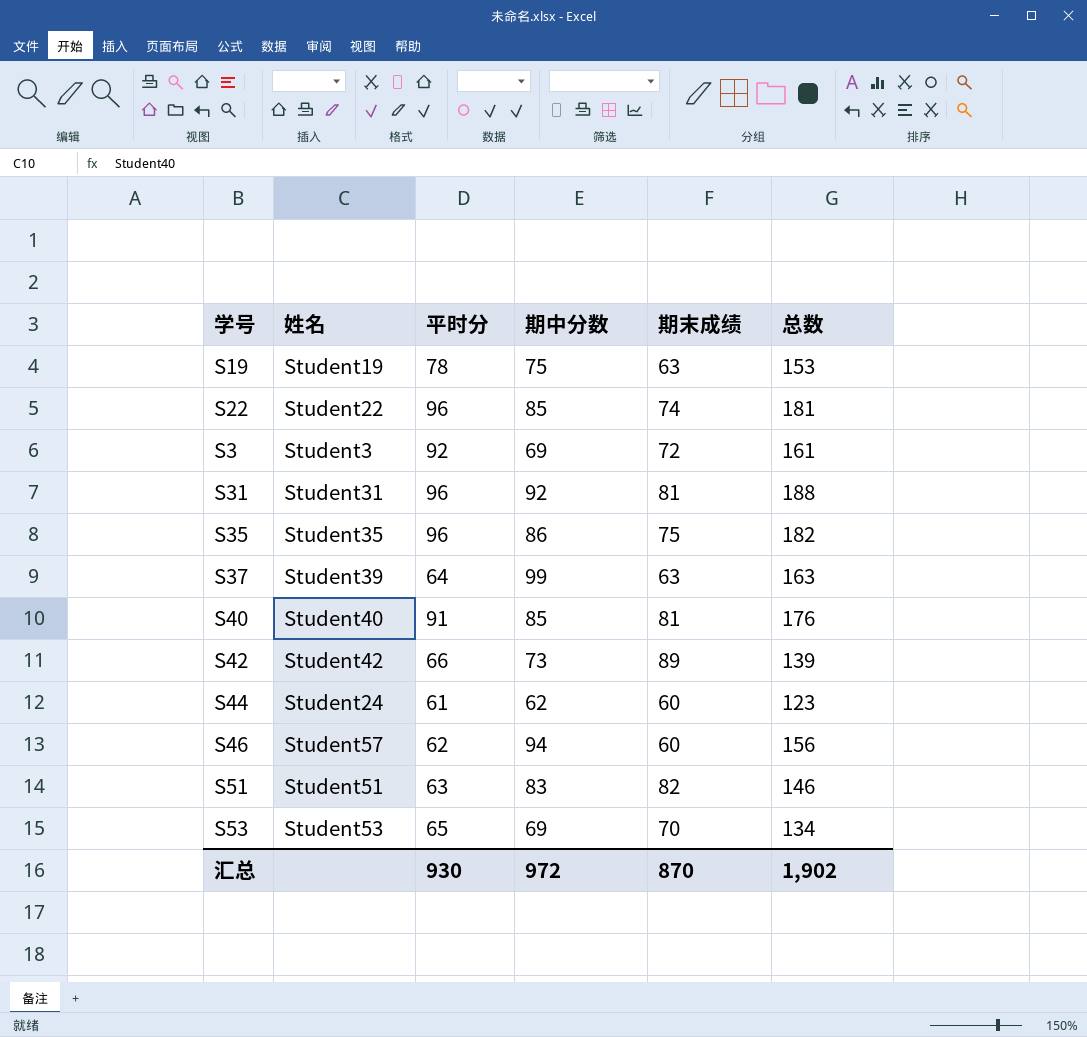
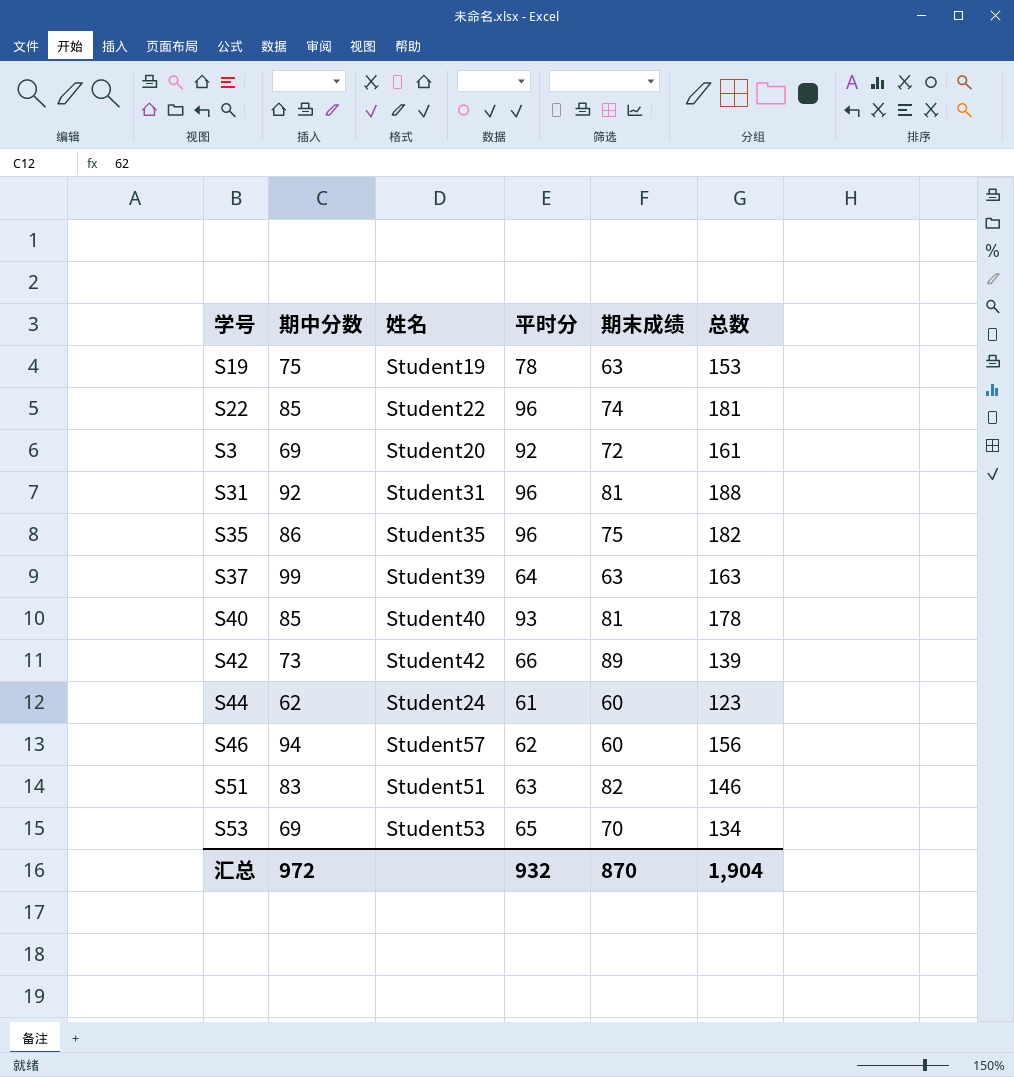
column 期中分数 | position: 4 -> 2
S3 | 姓名: Student3 -> Student20
S40 | 平时分: 91 -> 93
S40 | 总数: 176 -> 178
汇总 | 平时分: 930 -> 932
汇总 | 总数: 1,902 -> 1,904

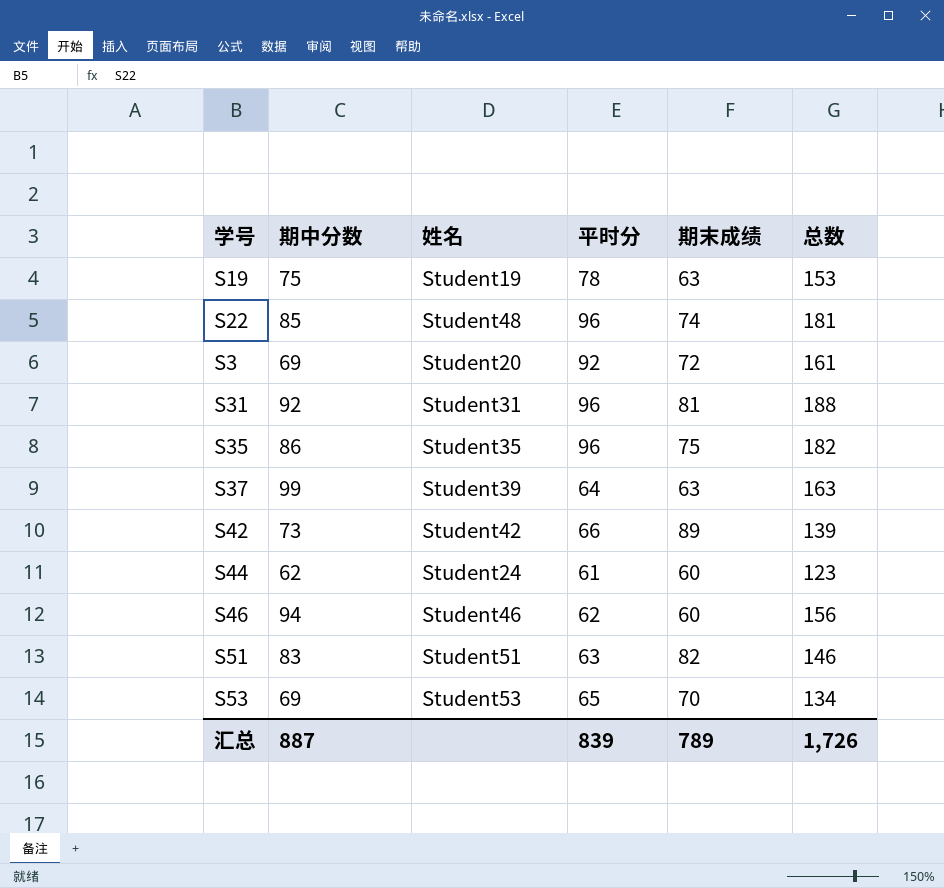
row S40: 85 | Student40 | 93 | 81 | 178 -> none
S22 | 姓名: Student22 -> Student48
S46 | 姓名: Student57 -> Student46
汇总 | 期中分数: 972 -> 887
汇总 | 平时分: 932 -> 839
汇总 | 期末成绩: 870 -> 789
汇总 | 总数: 1,904 -> 1,726

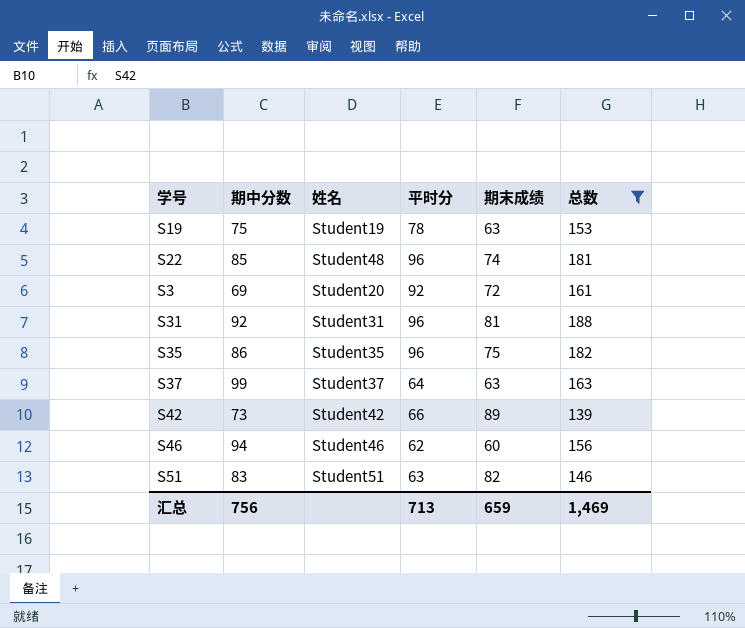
filter: none -> 总数 >= 139
S37 | 姓名: Student39 -> Student37
汇总 | 期中分数: 887 -> 756
汇总 | 平时分: 839 -> 713
汇总 | 期末成绩: 789 -> 659
汇总 | 总数: 1,726 -> 1,469

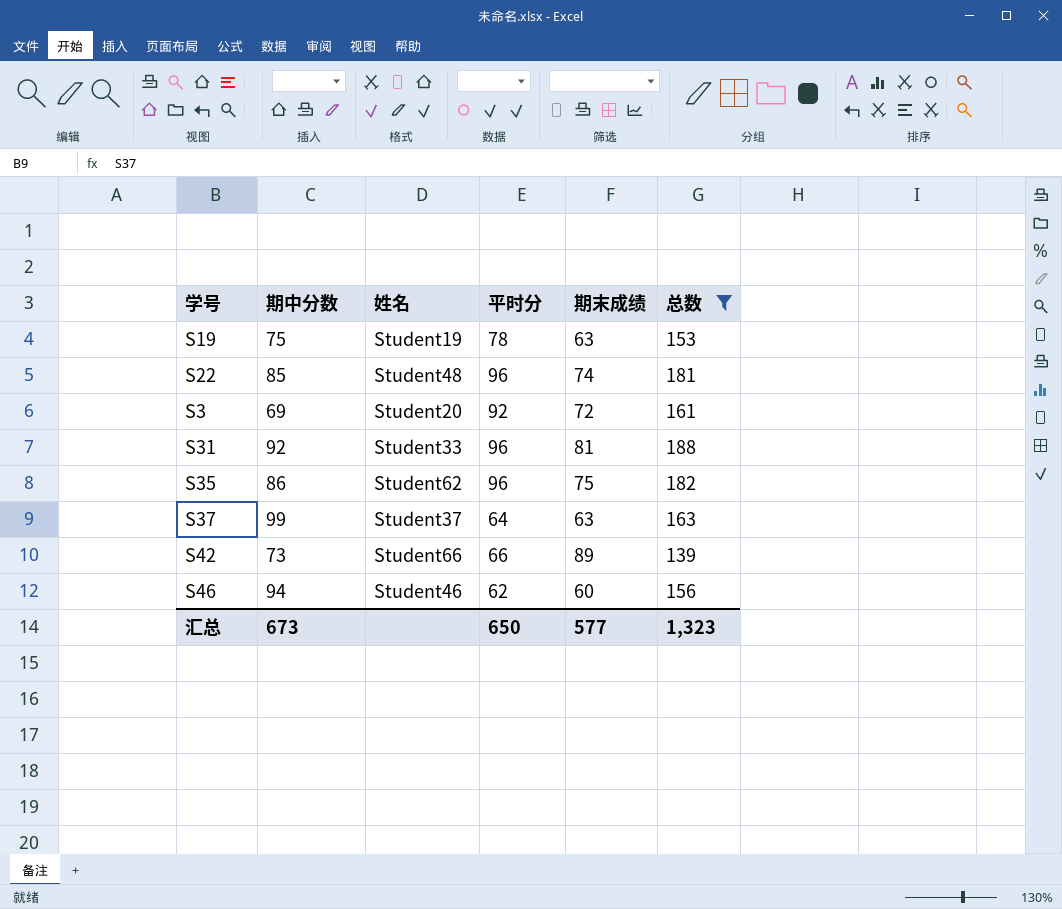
row S51: 83 | Student51 | 63 | 82 | 146 -> none
S31 | 姓名: Student31 -> Student33
S35 | 姓名: Student35 -> Student62
S42 | 姓名: Student42 -> Student66
汇总 | 期中分数: 756 -> 673
汇总 | 平时分: 713 -> 650
汇总 | 期末成绩: 659 -> 577
汇总 | 总数: 1,469 -> 1,323

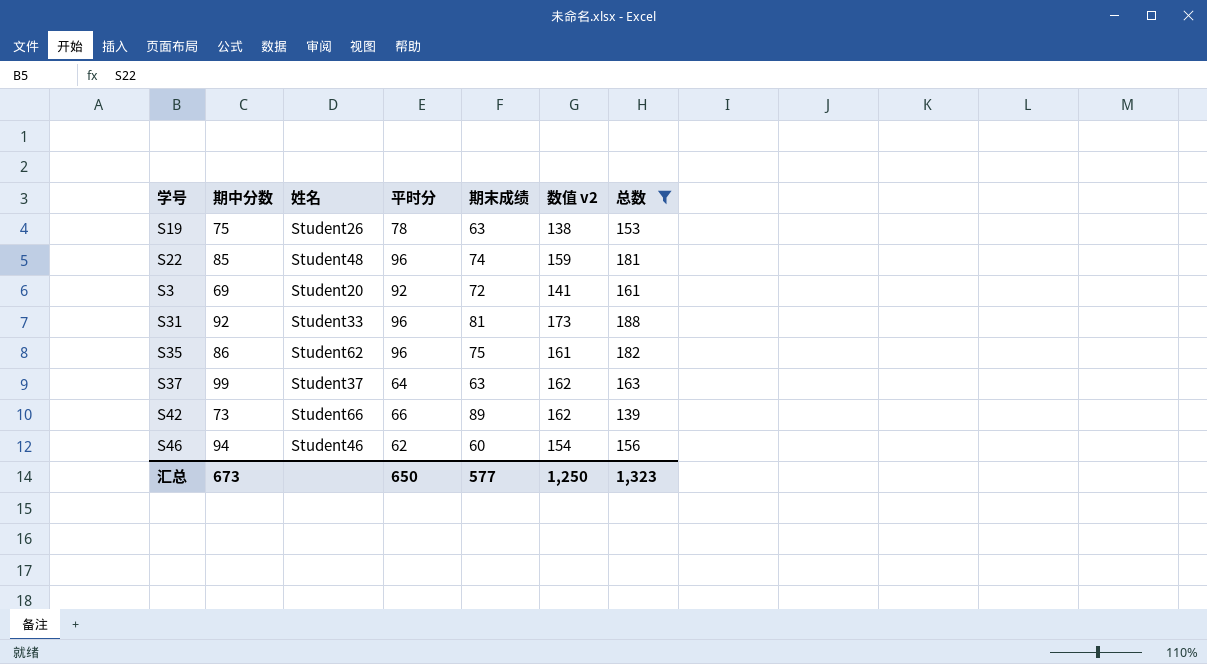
column 数值 v2 | formula: none -> [期中分数] + [期末成绩]
S19 | 姓名: Student19 -> Student26

